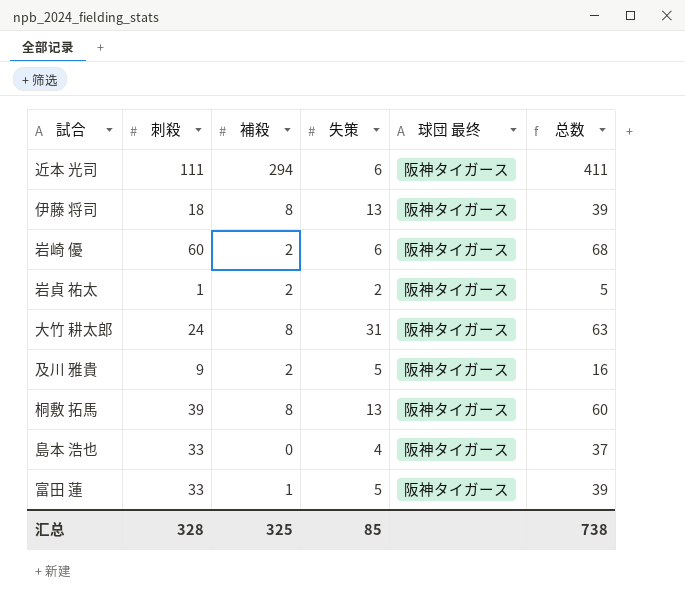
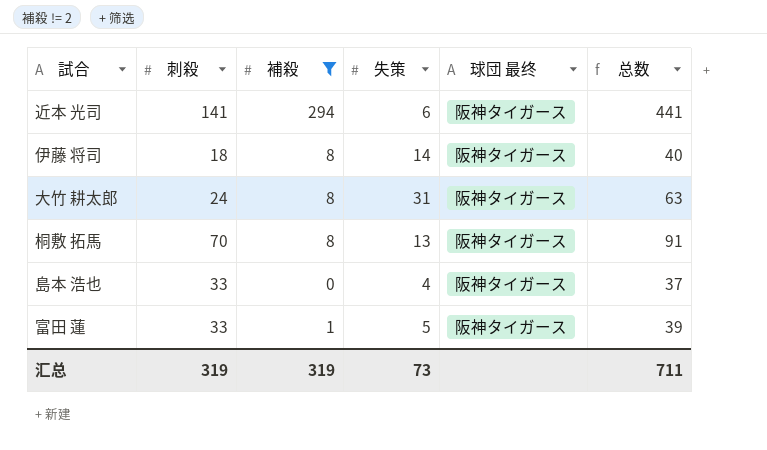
filter: none -> 補殺 != 2
近本 光司 | 刺殺: 111 -> 141
近本 光司 | 总数: 411 -> 441
伊藤 将司 | 失策: 13 -> 14
伊藤 将司 | 总数: 39 -> 40
桐敷 拓馬 | 刺殺: 39 -> 70
桐敷 拓馬 | 总数: 60 -> 91
汇总 | 刺殺: 328 -> 319
汇总 | 補殺: 325 -> 319
汇总 | 失策: 85 -> 73
汇总 | 总数: 738 -> 711

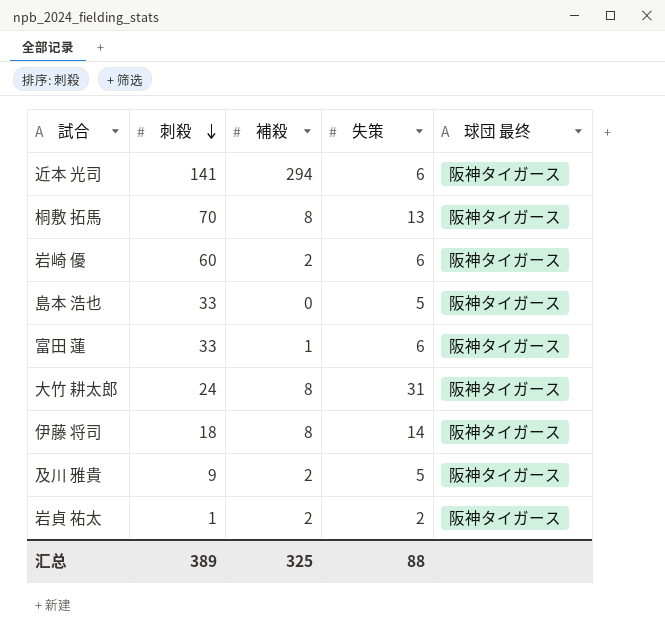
filter: 補殺 != 2 -> none
row order: none -> 刺殺 descending
column 总数 | formula: [刺殺] + [補殺] + [失策] -> none
島本 浩也 | 失策: 4 -> 5
富田 蓮 | 失策: 5 -> 6
汇总 | 刺殺: 319 -> 389
汇总 | 補殺: 319 -> 325
汇总 | 失策: 73 -> 88

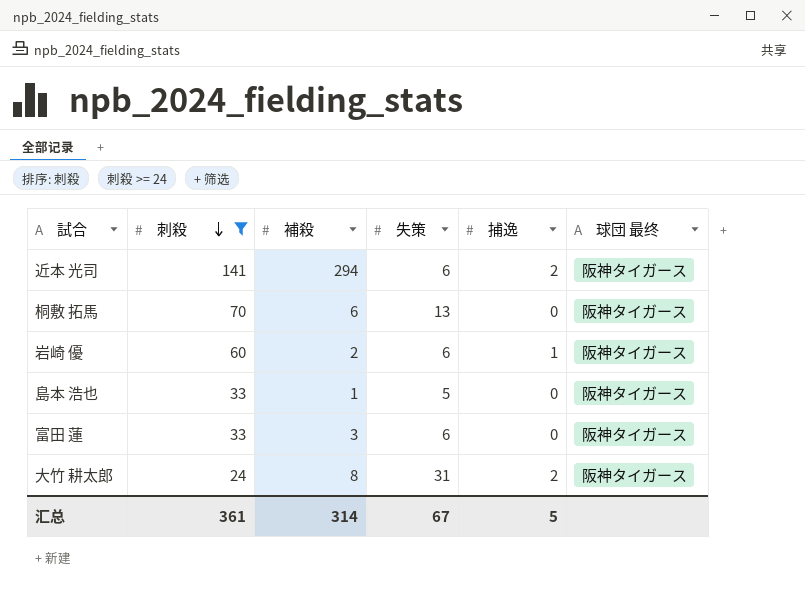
filter: none -> 刺殺 >= 24
column 捕逸 | position: none -> 5
桐敷 拓馬 | 補殺: 8 -> 6
島本 浩也 | 補殺: 0 -> 1
富田 蓮 | 補殺: 1 -> 3
汇总 | 刺殺: 389 -> 361
汇总 | 補殺: 325 -> 314
汇总 | 失策: 88 -> 67

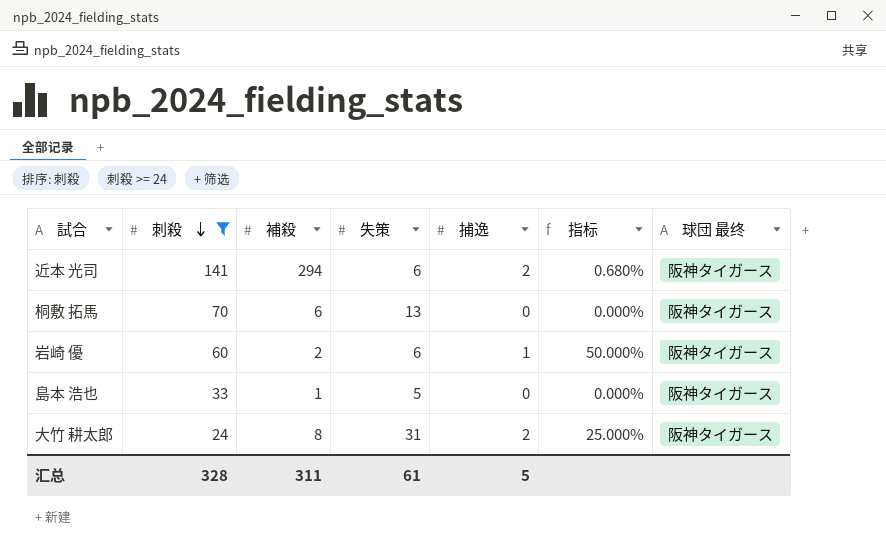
column 指标 | formula: none -> [捕逸] / [補殺]
row 富田 蓮: 33 | 3 | 6 | 0 | 阪神タイガース -> none
汇总 | 刺殺: 361 -> 328
汇总 | 補殺: 314 -> 311
汇总 | 失策: 67 -> 61

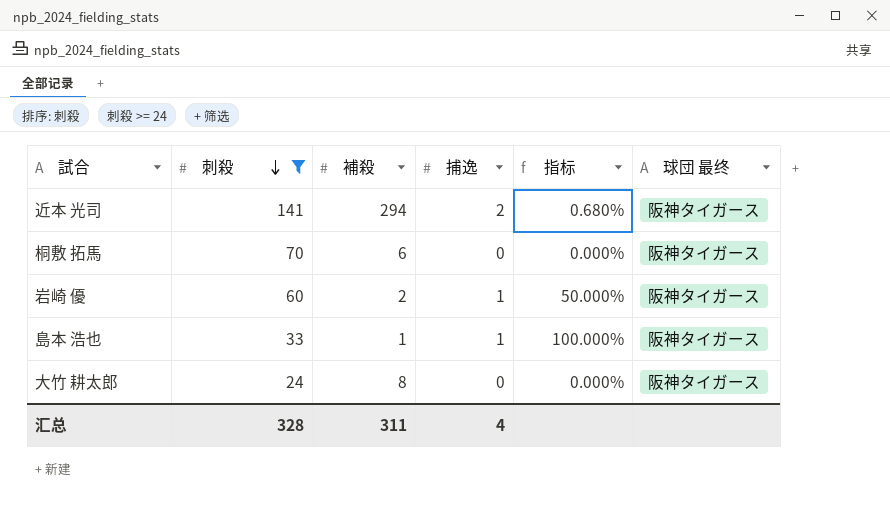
column 失策 | position: 4 -> none
島本 浩也 | 捕逸: 0 -> 1
島本 浩也 | 指标: 0.000% -> 100.000%
大竹 耕太郎 | 捕逸: 2 -> 0
大竹 耕太郎 | 指标: 25.000% -> 0.000%
汇总 | 捕逸: 5 -> 4

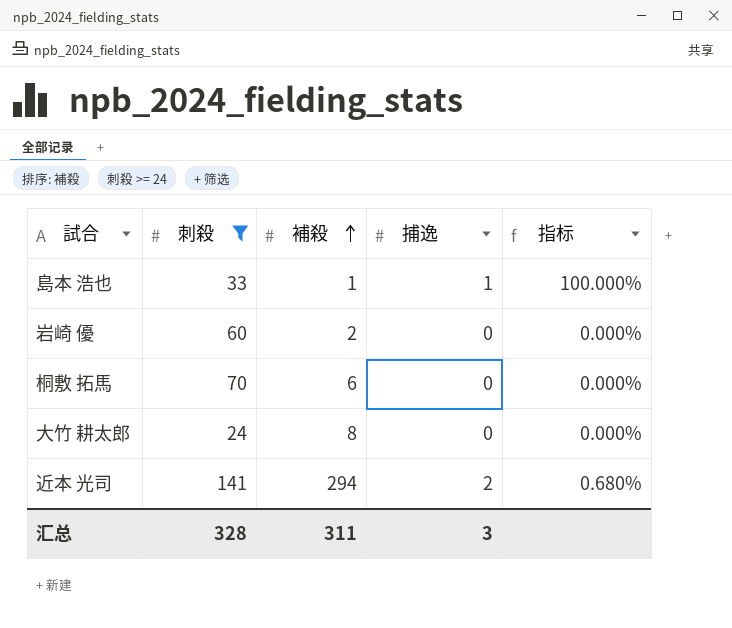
row order: 刺殺 descending -> 補殺 ascending
column 球団 最终 | position: 6 -> none
岩崎 優 | 捕逸: 1 -> 0
岩崎 優 | 指标: 50.000% -> 0.000%
汇总 | 捕逸: 4 -> 3

